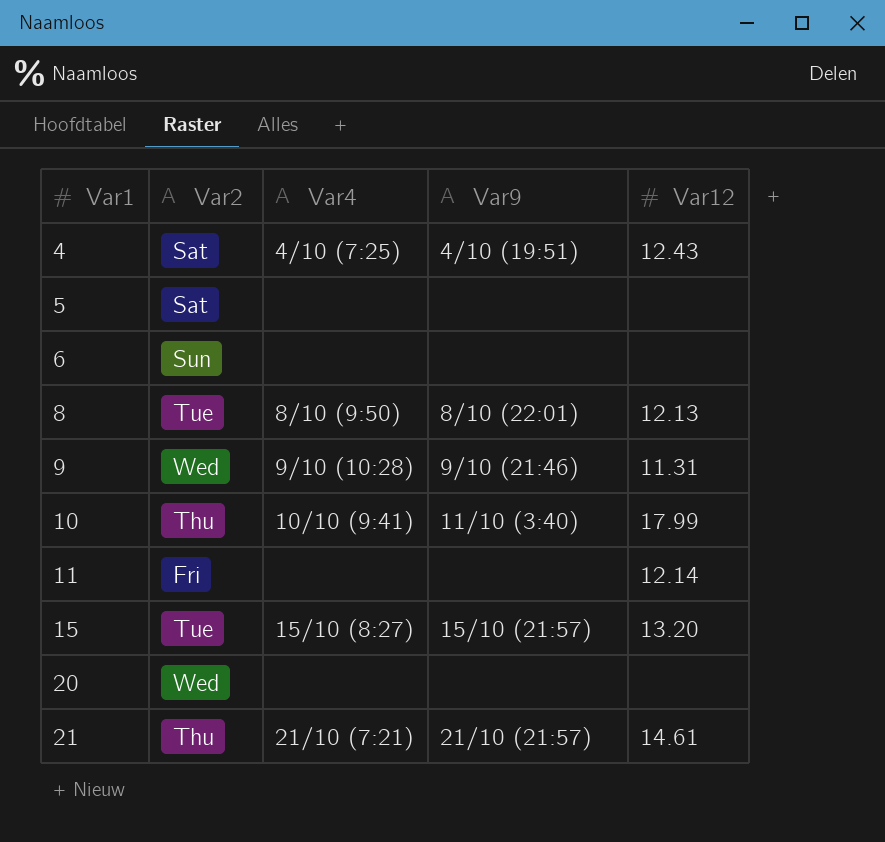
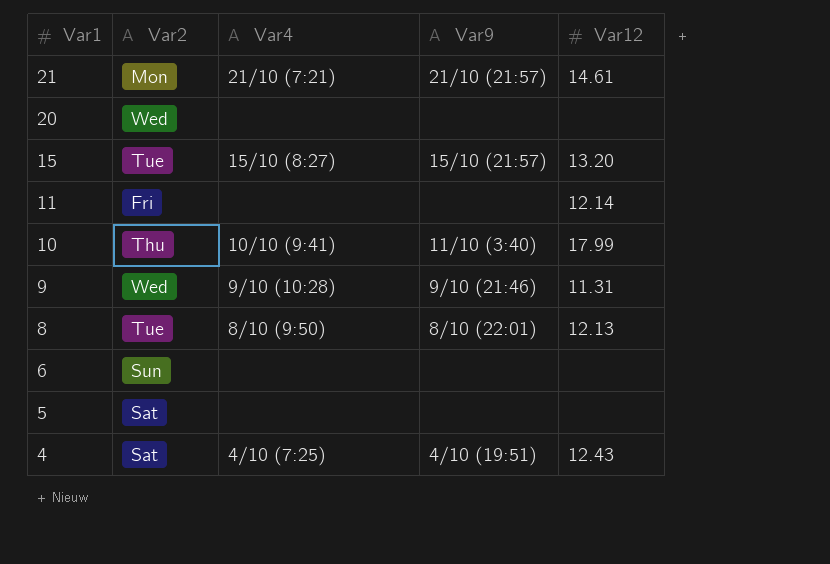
row order: Var1 ascending -> Var1 descending
21 | Var2: Thu -> Mon

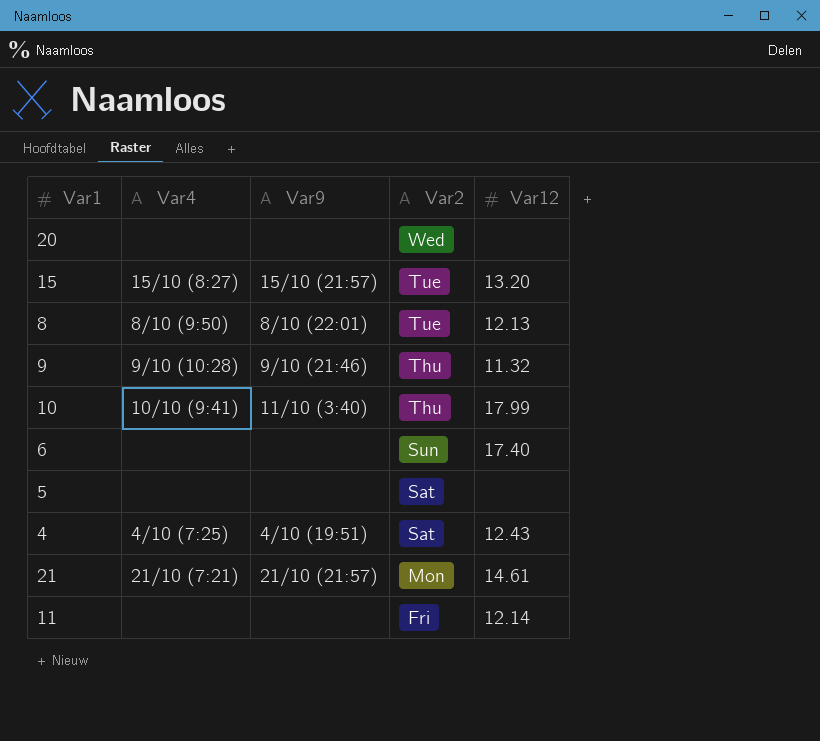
row order: Var1 descending -> Var2 descending
column Var2 | position: 2 -> 4
9 | Var2: Wed -> Thu
9 | Var12: 11.31 -> 11.32
6 | Var12: none -> 17.40

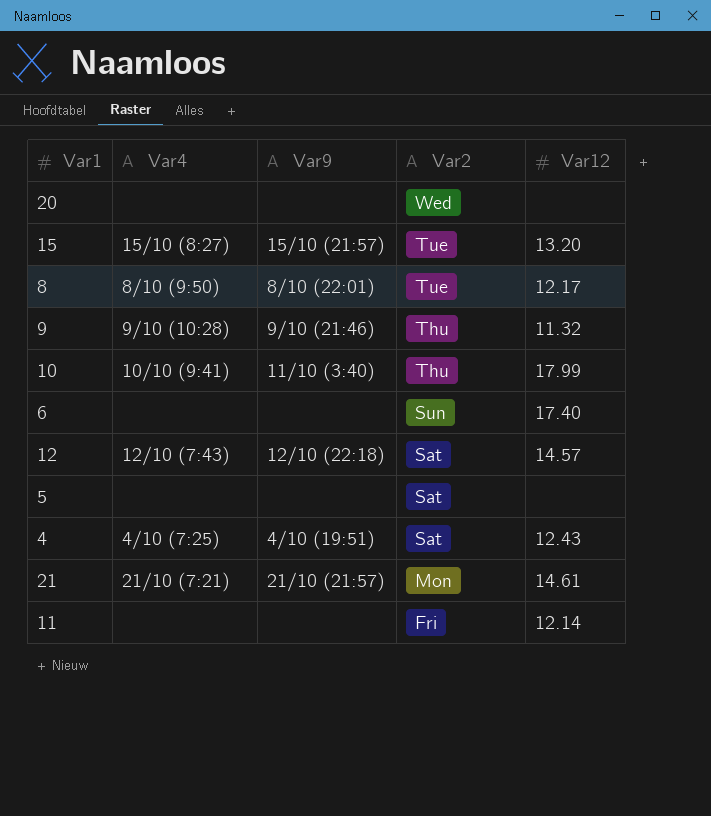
8 | Var12: 12.13 -> 12.17
row 12: none -> 12/10 (7:43) | 12/10 (22:18) | Sat | 14.57

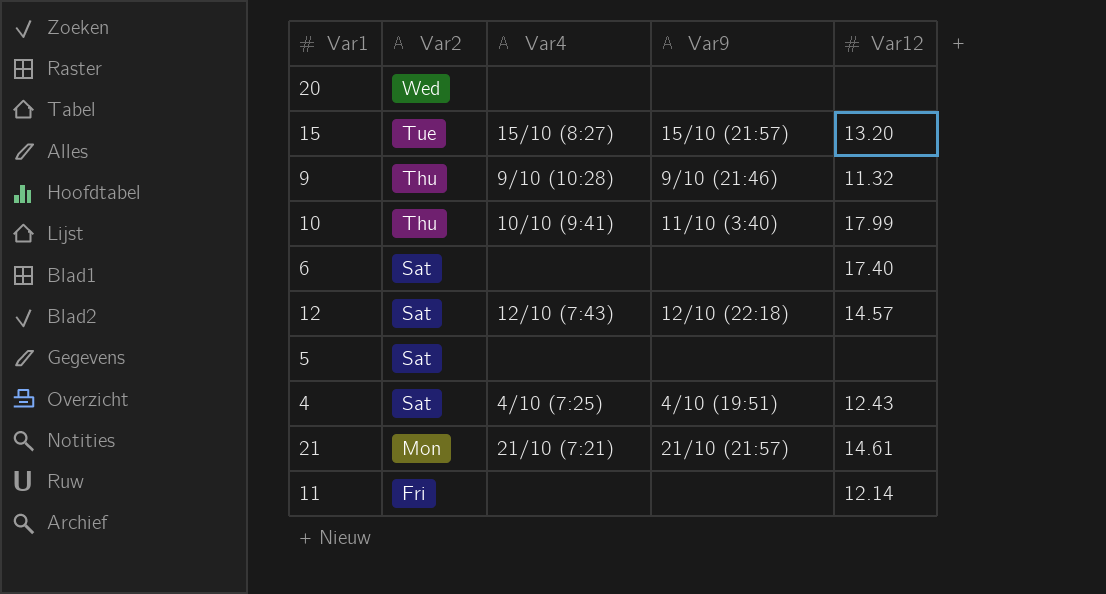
column Var2 | position: 4 -> 2
row 8: 8/10 (9:50) | 8/10 (22:01) | Tue | 12.17 -> none
6 | Var2: Sun -> Sat

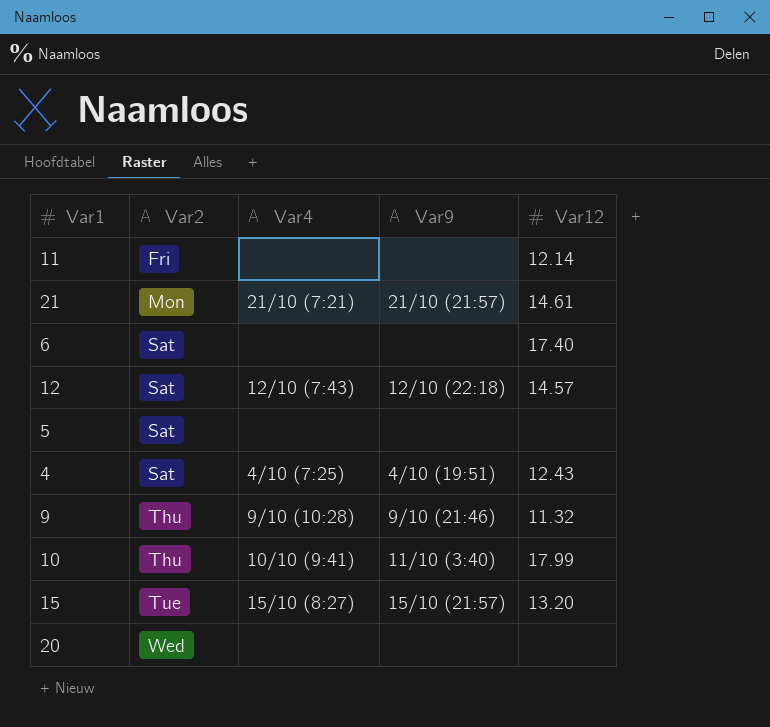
row order: Var2 descending -> Var2 ascending

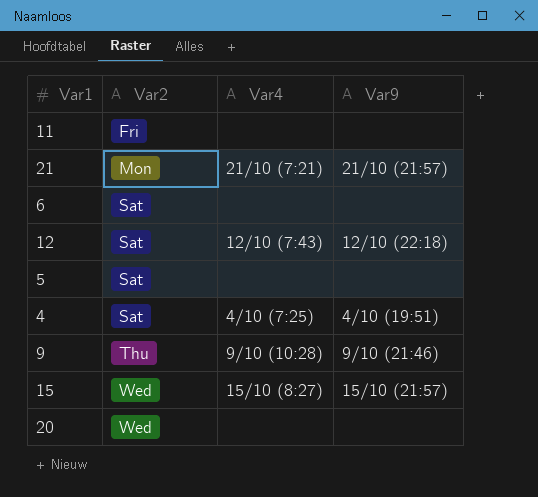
column Var12 | position: 5 -> none
row 10: Thu | 10/10 (9:41) | 11/10 (3:40) | 17.99 -> none
15 | Var2: Tue -> Wed

